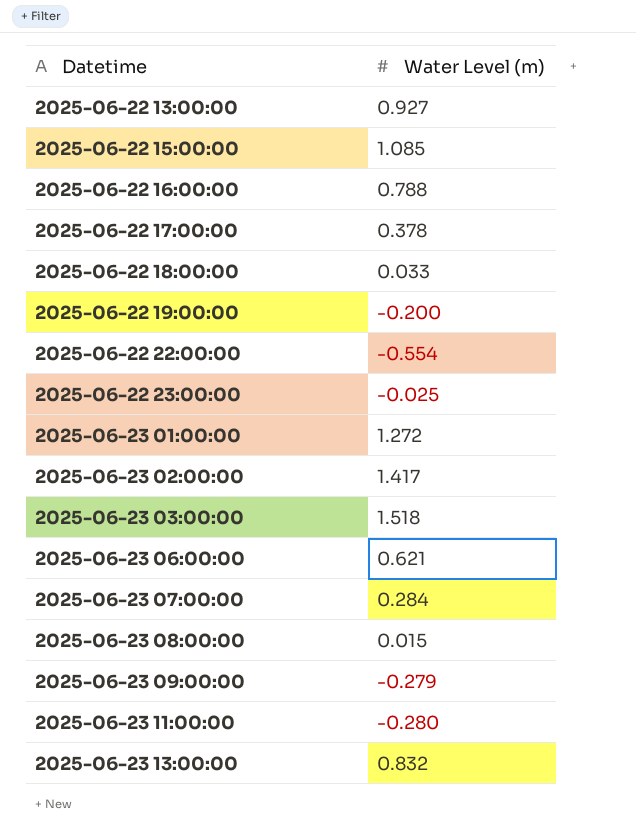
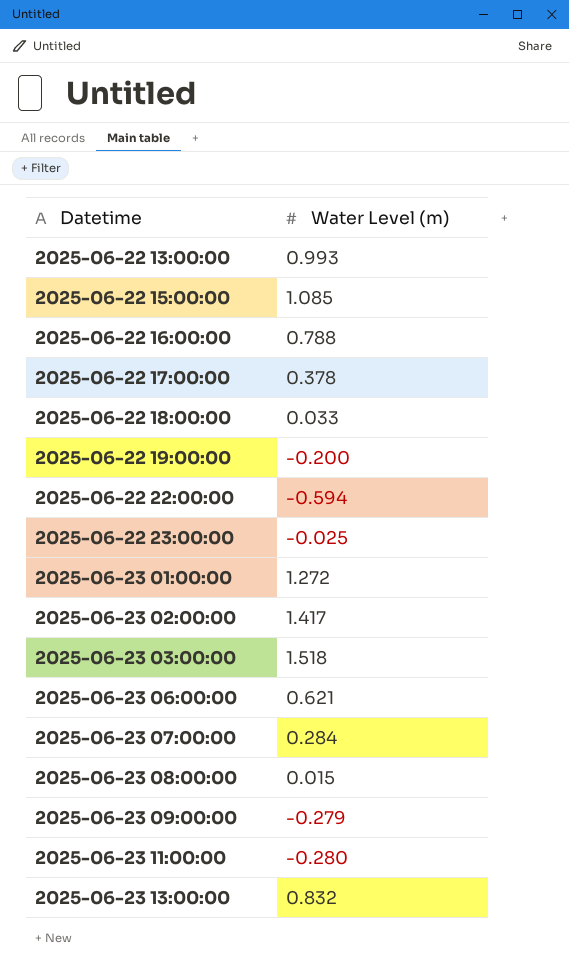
2025-06-22 13:00:00 | Water Level (m): 0.927 -> 0.993
2025-06-22 22:00:00 | Water Level (m): -0.554 -> -0.594

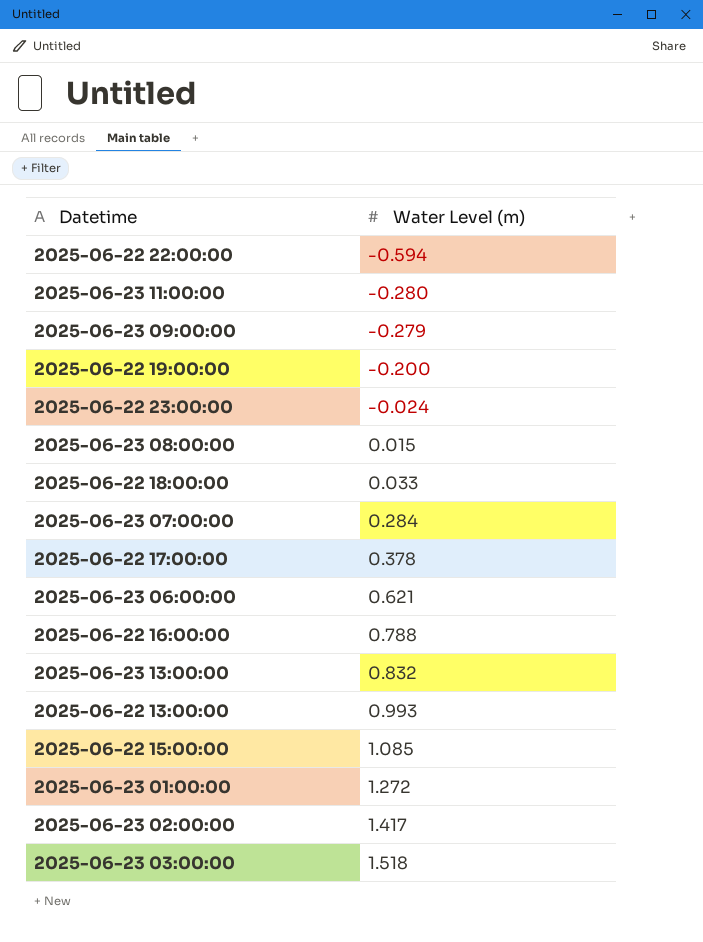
row order: Datetime ascending -> Water Level (m) ascending
2025-06-22 23:00:00 | Water Level (m): -0.025 -> -0.024

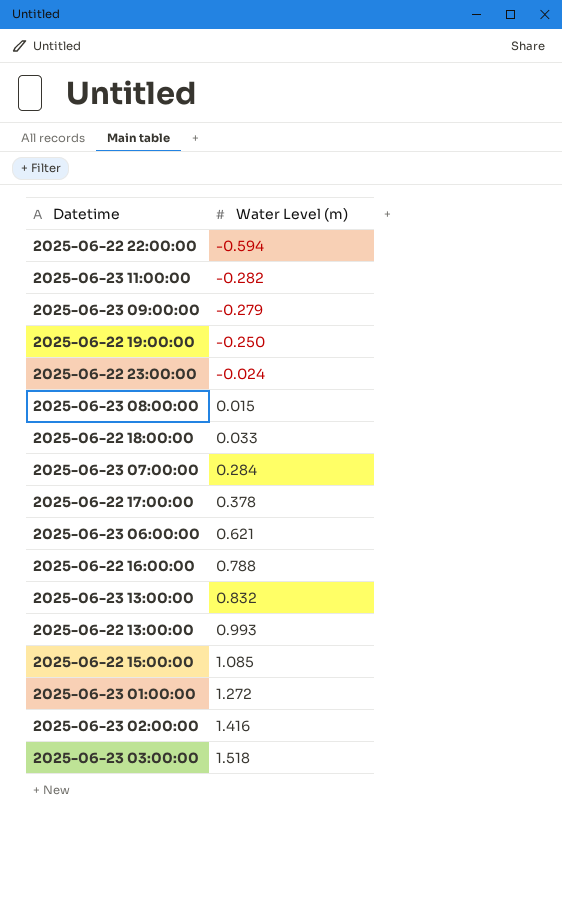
2025-06-23 11:00:00 | Water Level (m): -0.280 -> -0.282
2025-06-22 19:00:00 | Water Level (m): -0.200 -> -0.250
2025-06-23 02:00:00 | Water Level (m): 1.417 -> 1.416

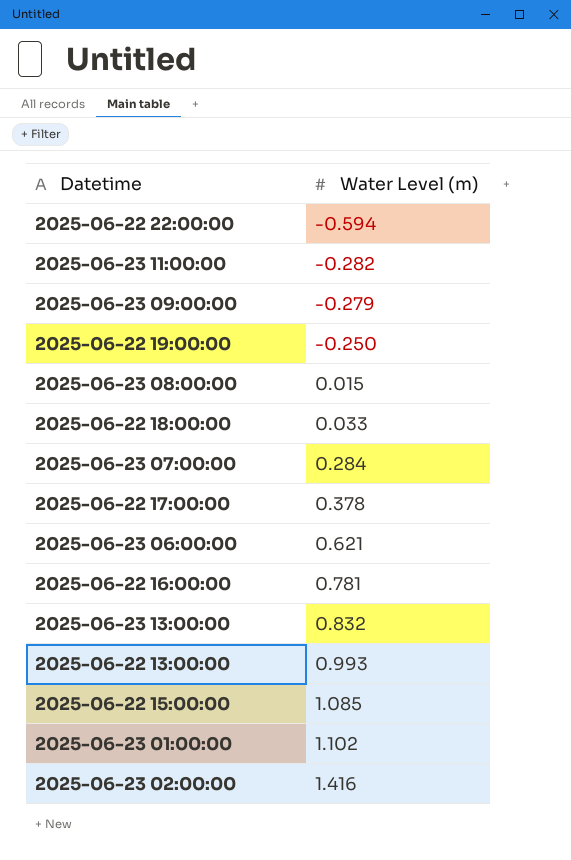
row 2025-06-22 23:00:00: -0.024 -> none
row 2025-06-23 03:00:00: 1.518 -> none
2025-06-22 16:00:00 | Water Level (m): 0.788 -> 0.781
2025-06-23 01:00:00 | Water Level (m): 1.272 -> 1.102

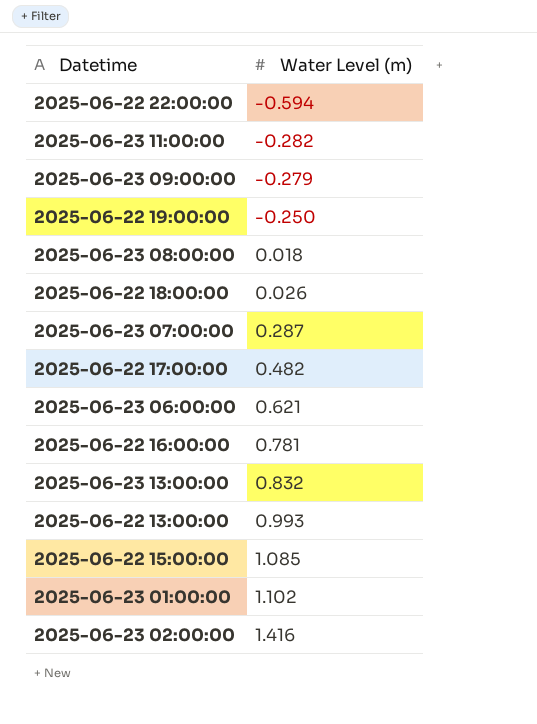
2025-06-23 08:00:00 | Water Level (m): 0.015 -> 0.018
2025-06-22 18:00:00 | Water Level (m): 0.033 -> 0.026
2025-06-23 07:00:00 | Water Level (m): 0.284 -> 0.287
2025-06-22 17:00:00 | Water Level (m): 0.378 -> 0.482

